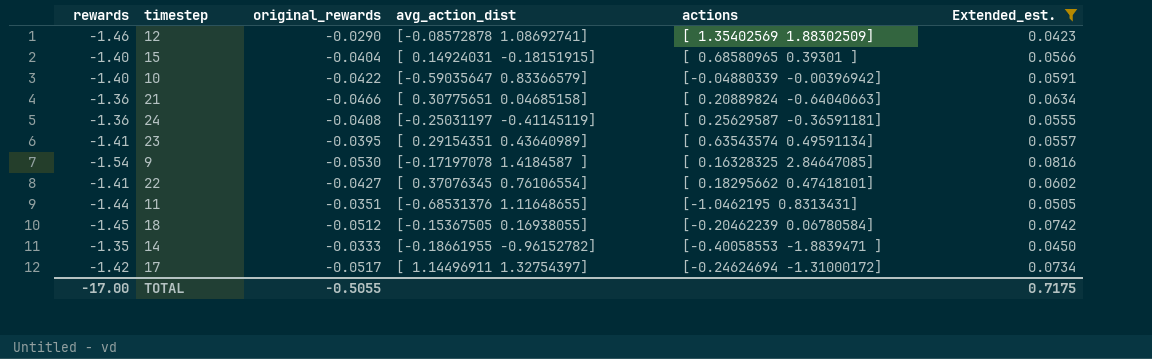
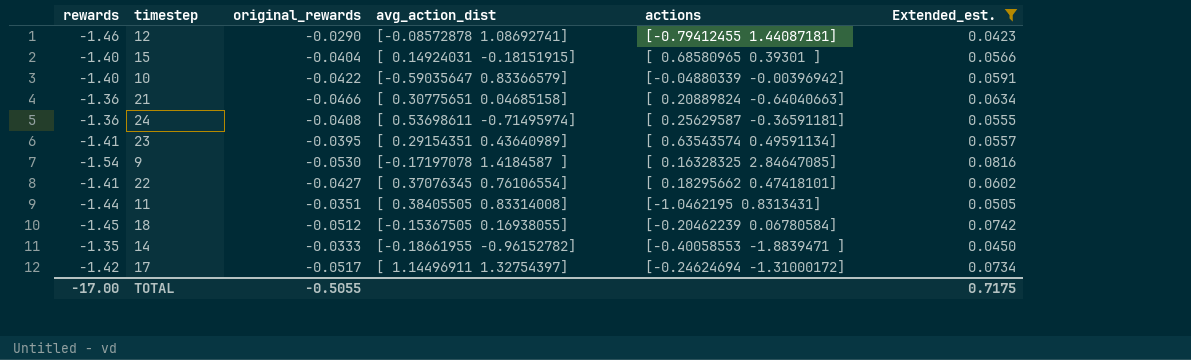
12 | actions: [ 1.35402569 1.88302509] -> [-0.79412455 1.44087181]
24 | avg_action_dist: [-0.25031197 -0.41145119] -> [ 0.53698611 -0.71495974]
11 | avg_action_dist: [-0.68531376 1.11648655] -> [ 0.38405505 0.83314008]

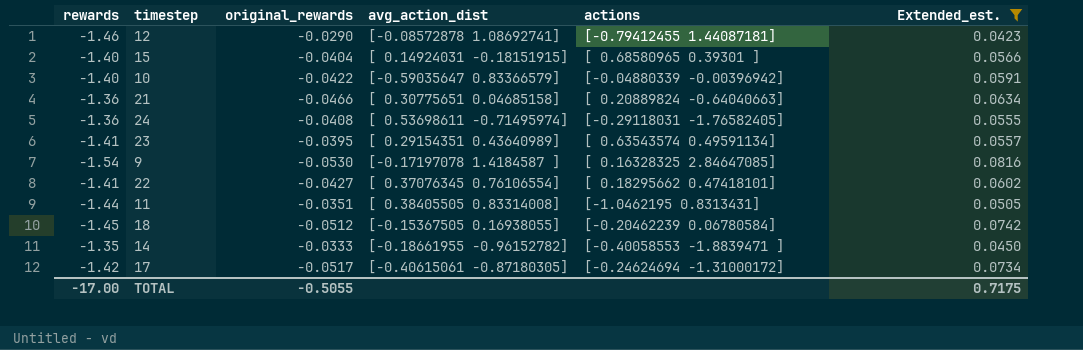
24 | actions: [ 0.25629587 -0.36591181] -> [-0.29118031 -1.76582405]
17 | avg_action_dist: [ 1.14496911 1.32754397] -> [-0.40615061 -0.87180305]

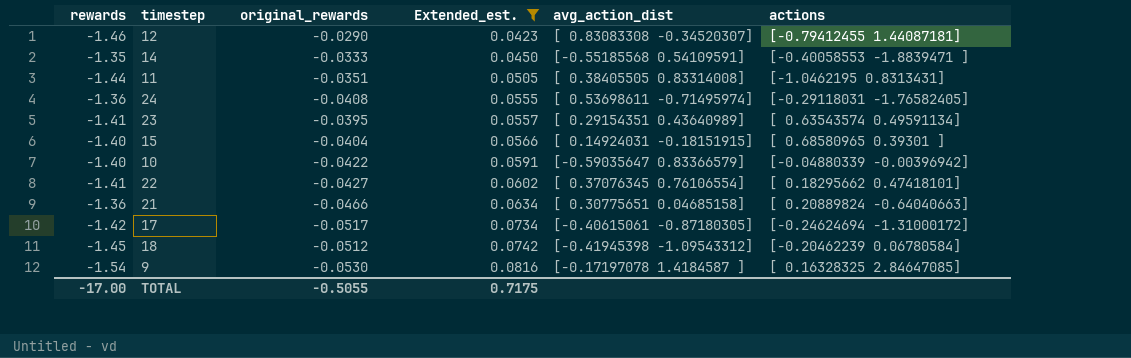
row order: none -> Extended_est. ascending
column Extended_est. | position: 6 -> 4
12 | avg_action_dist: [-0.08572878 1.08692741] -> [ 0.83083308 -0.34520307]
14 | avg_action_dist: [-0.18661955 -0.96152782] -> [-0.55185568 0.54109591]
18 | avg_action_dist: [-0.15367505 0.16938055] -> [-0.41945398 -1.09543312]

